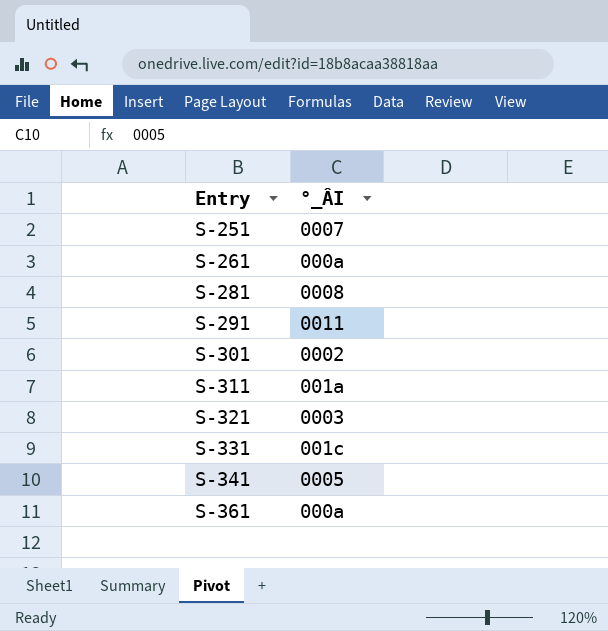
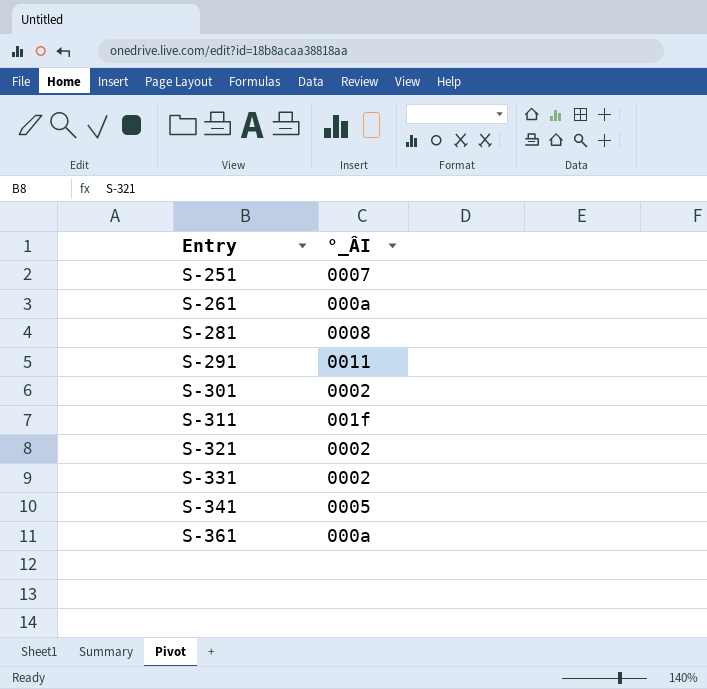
S-311 | °_ÂI: 001a -> 001f
S-321 | °_ÂI: 0003 -> 0002
S-331 | °_ÂI: 001c -> 0002

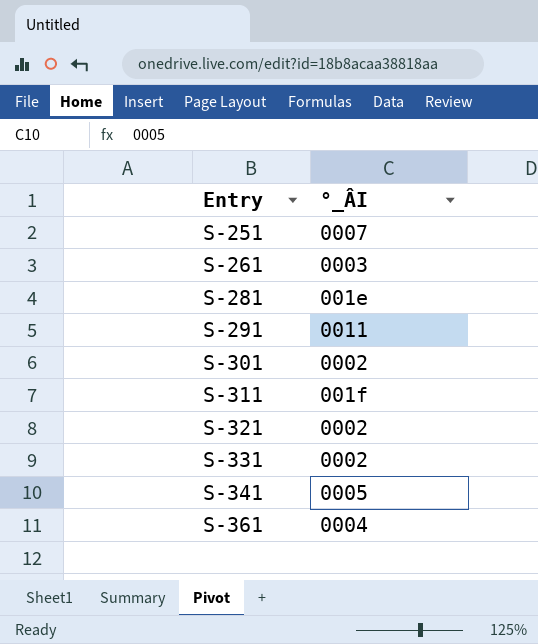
S-261 | °_ÂI: 000a -> 0003
S-281 | °_ÂI: 0008 -> 001e
S-361 | °_ÂI: 000a -> 0004

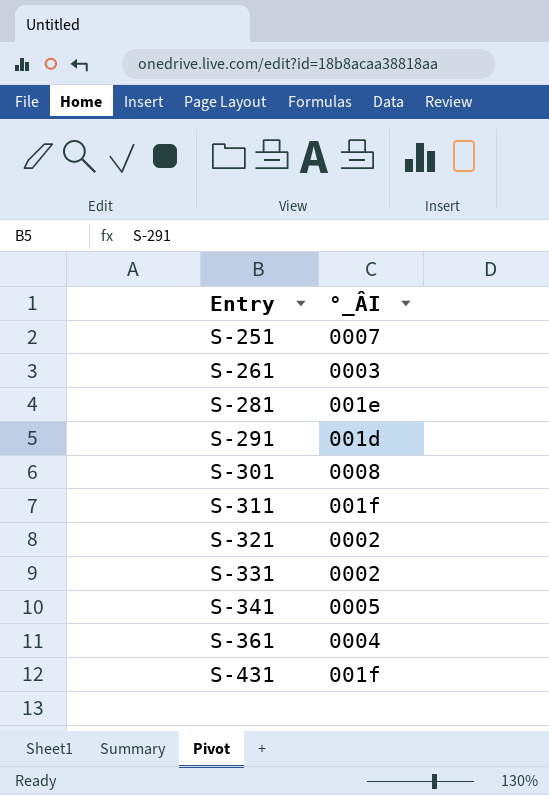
S-291 | °_ÂI: 0011 -> 001d
S-301 | °_ÂI: 0002 -> 0008
row S-431: none -> 001f

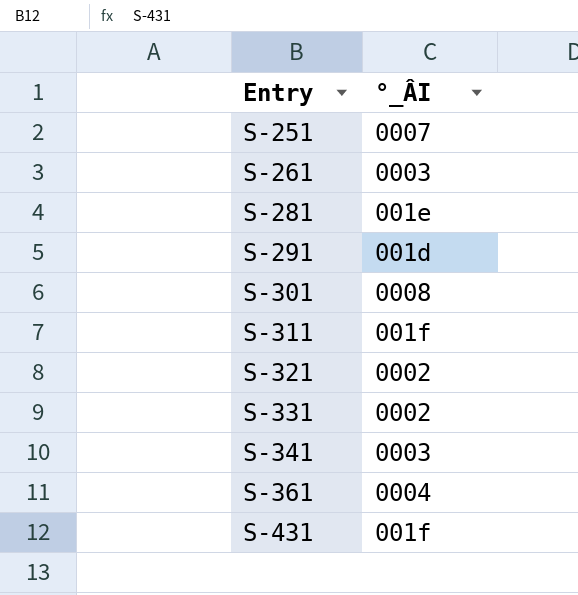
S-341 | °_ÂI: 0005 -> 0003

